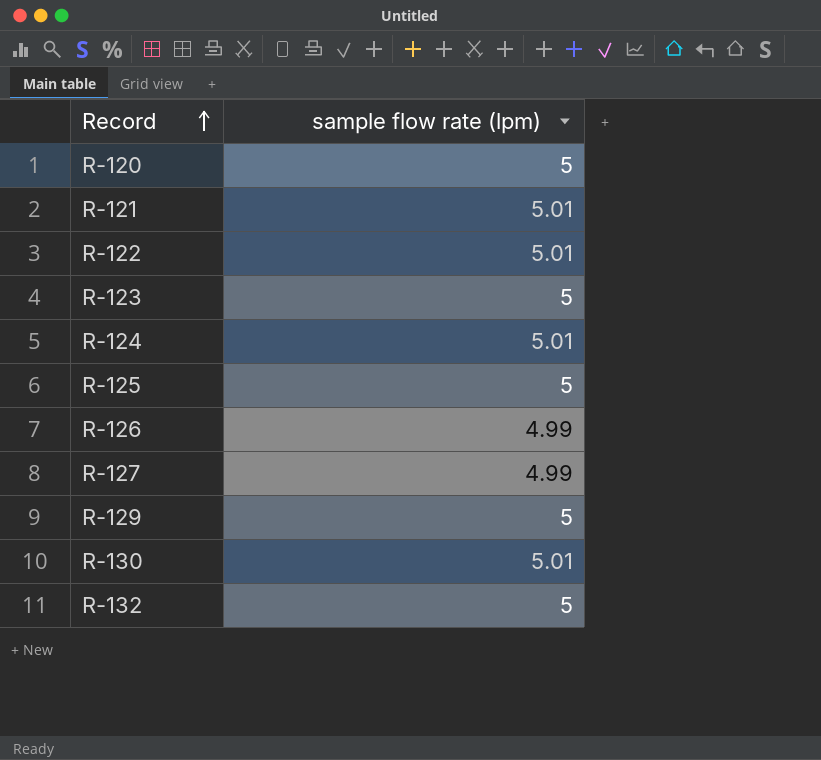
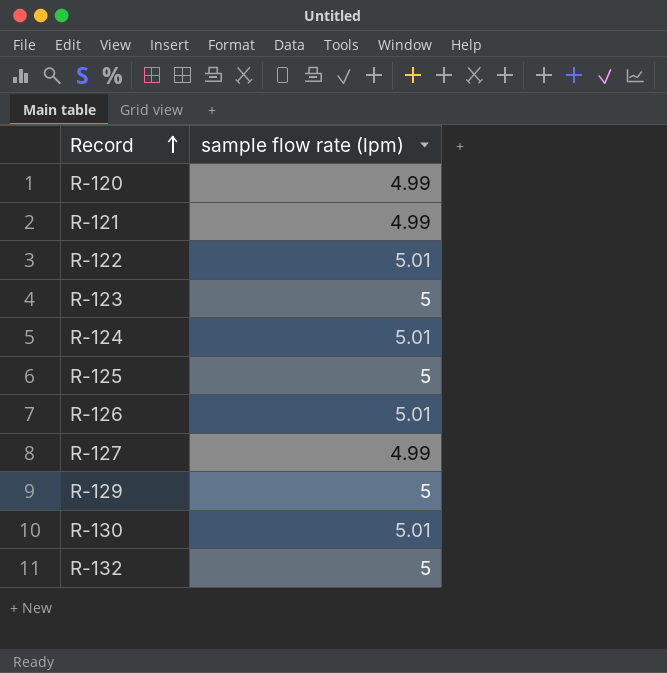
R-120 | sample flow rate (lpm): 5 -> 4.99
R-121 | sample flow rate (lpm): 5.01 -> 4.99
R-126 | sample flow rate (lpm): 4.99 -> 5.01

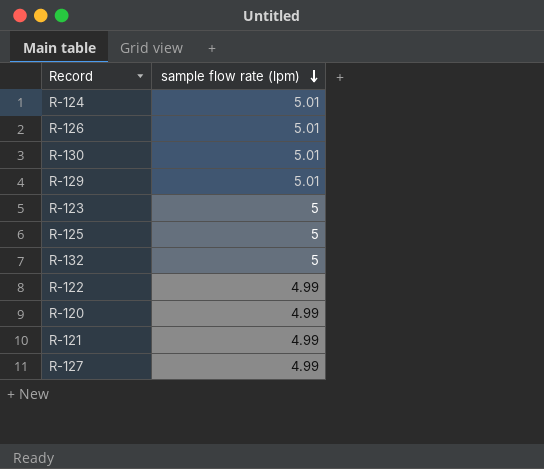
row order: Record ascending -> sample flow rate (lpm) descending
R-129 | sample flow rate (lpm): 5 -> 5.01
R-122 | sample flow rate (lpm): 5.01 -> 4.99

